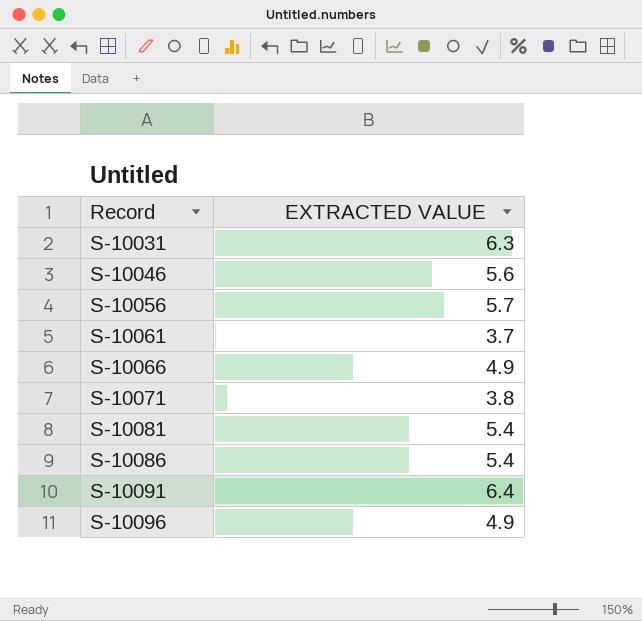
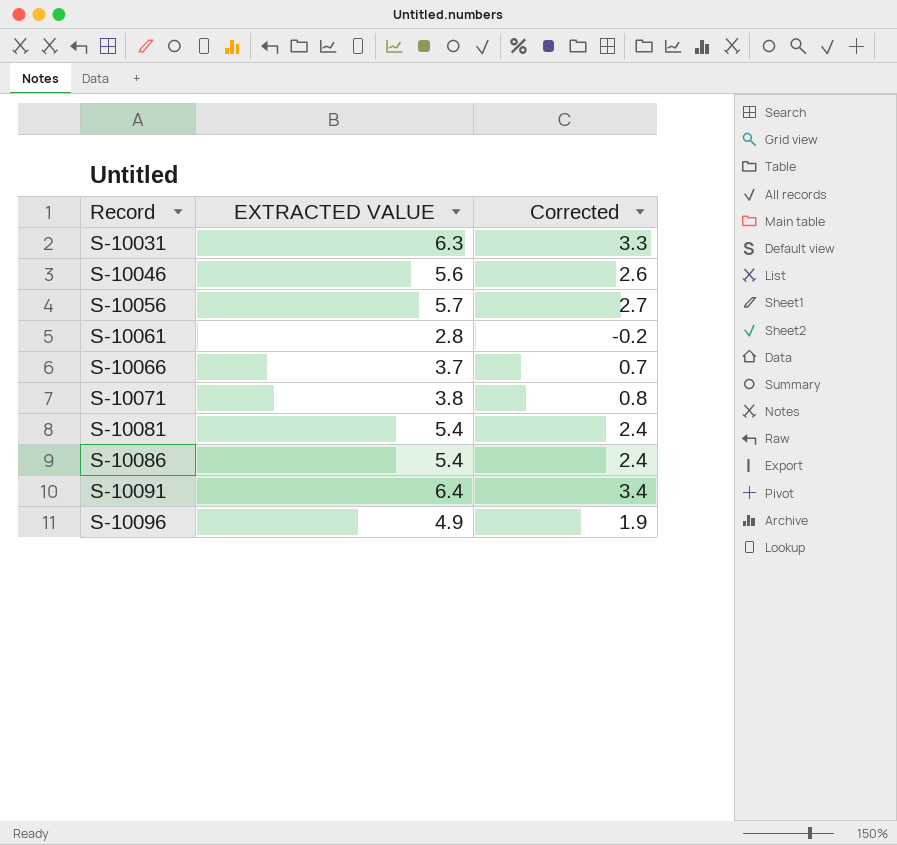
column Corrected | formula: none -> [EXTRACTED VALUE] - 3
S-10061 | EXTRACTED VALUE: 3.7 -> 2.8
S-10066 | EXTRACTED VALUE: 4.9 -> 3.7

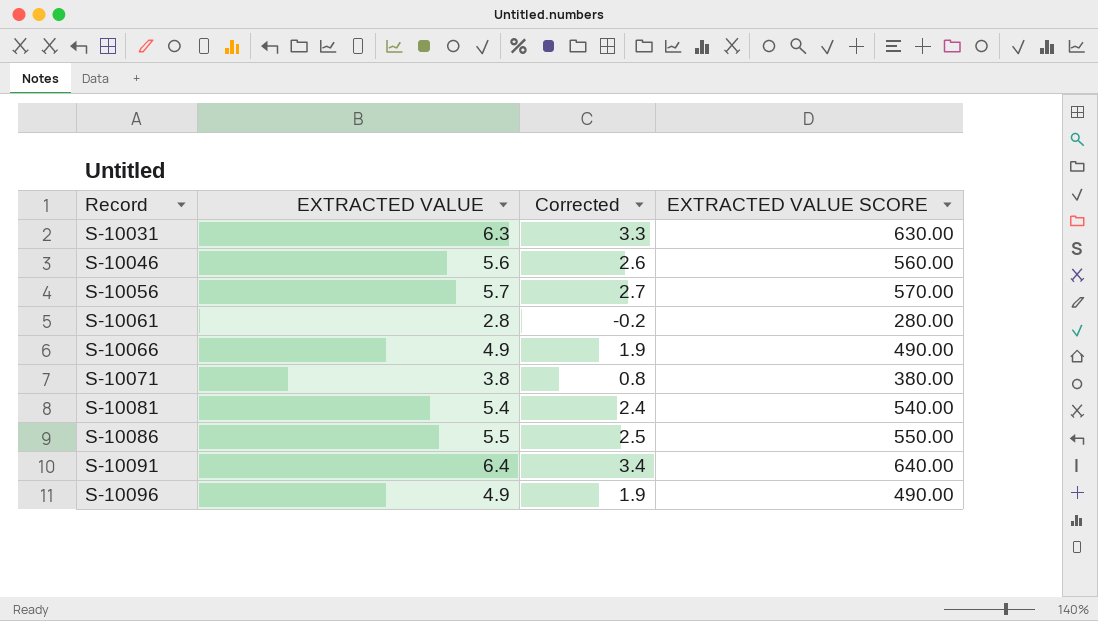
column EXTRACTED VALUE SCORE | formula: none -> [EXTRACTED VALUE] * 100
S-10066 | EXTRACTED VALUE: 3.7 -> 4.9
S-10066 | Corrected: 0.7 -> 1.9
S-10086 | EXTRACTED VALUE: 5.4 -> 5.5
S-10086 | Corrected: 2.4 -> 2.5

